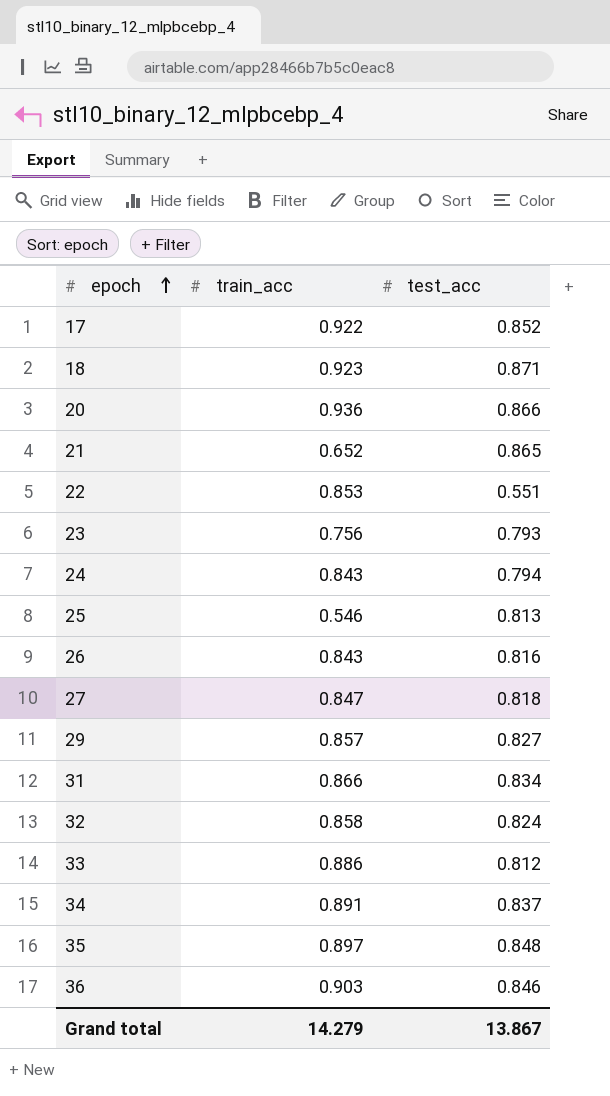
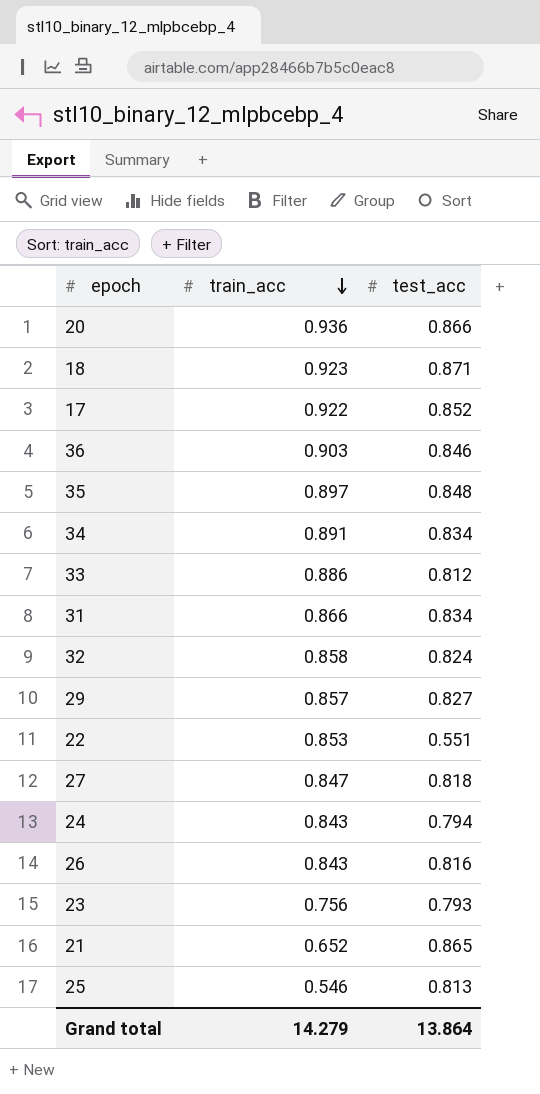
row order: epoch ascending -> train_acc descending
34 | test_acc: 0.837 -> 0.834
Grand total | test_acc: 13.867 -> 13.864

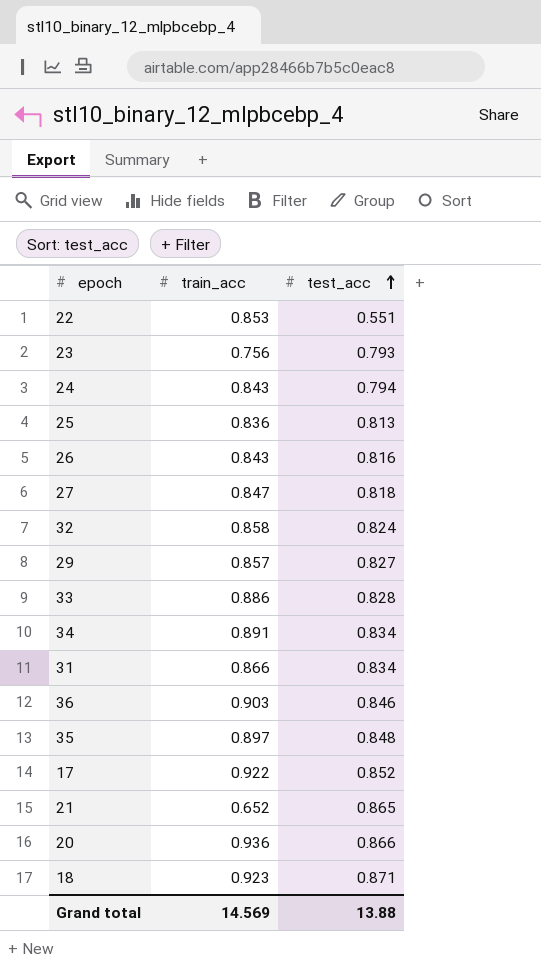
row order: train_acc descending -> test_acc ascending
25 | train_acc: 0.546 -> 0.836
33 | test_acc: 0.812 -> 0.828
Grand total | train_acc: 14.279 -> 14.569
Grand total | test_acc: 13.864 -> 13.88

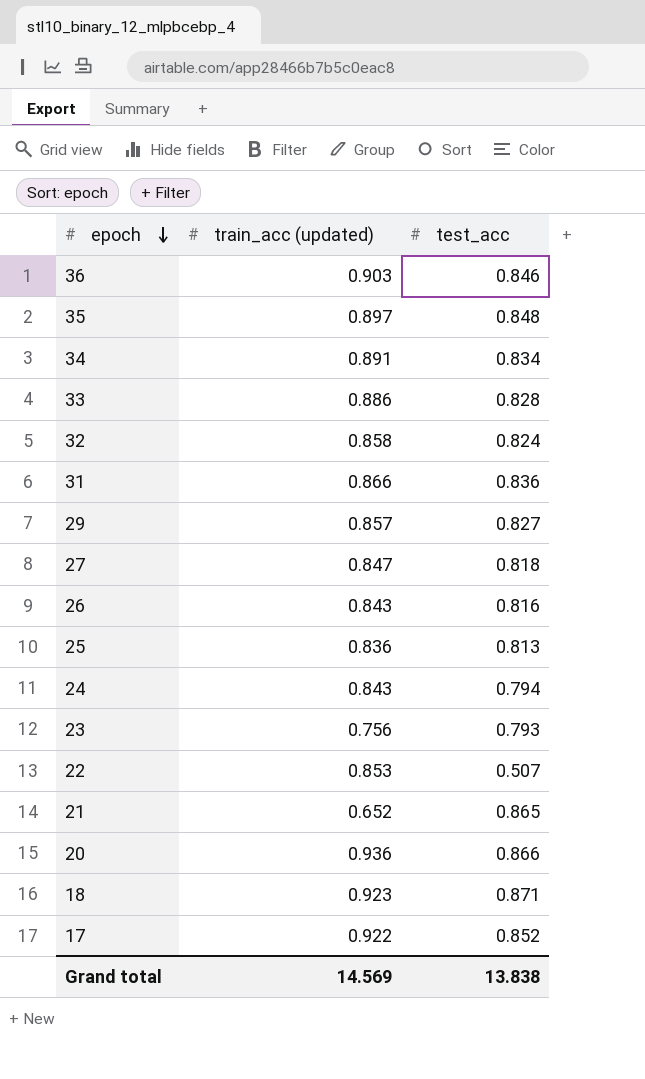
row order: test_acc ascending -> epoch descending
column name: train_acc -> train_acc (updated)
31 | test_acc: 0.834 -> 0.836
22 | test_acc: 0.551 -> 0.507
Grand total | test_acc: 13.88 -> 13.838

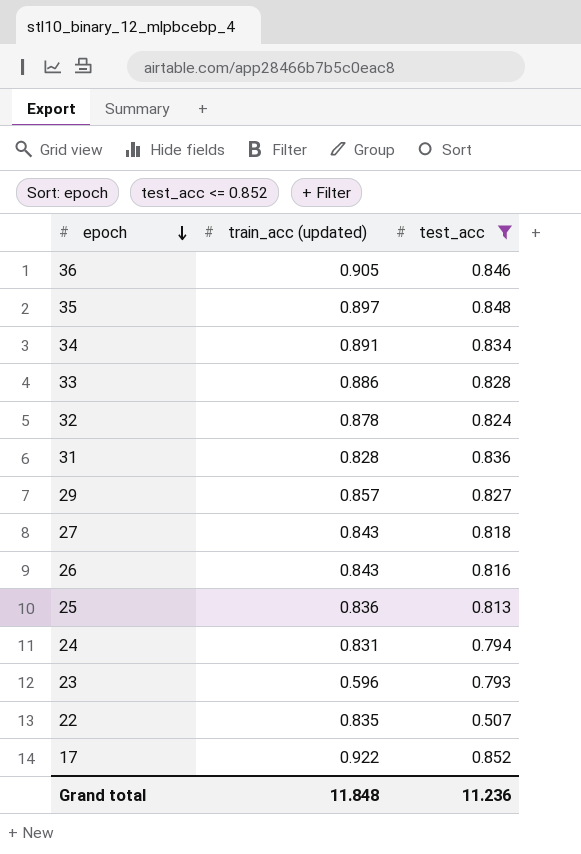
filter: none -> test_acc <= 0.852
36 | train_acc (updated): 0.903 -> 0.905
32 | train_acc (updated): 0.858 -> 0.878
31 | train_acc (updated): 0.866 -> 0.828
27 | train_acc (updated): 0.847 -> 0.843
24 | train_acc (updated): 0.843 -> 0.831
23 | train_acc (updated): 0.756 -> 0.596
22 | train_acc (updated): 0.853 -> 0.835
Grand total | train_acc (updated): 14.569 -> 11.848
Grand total | test_acc: 13.838 -> 11.236

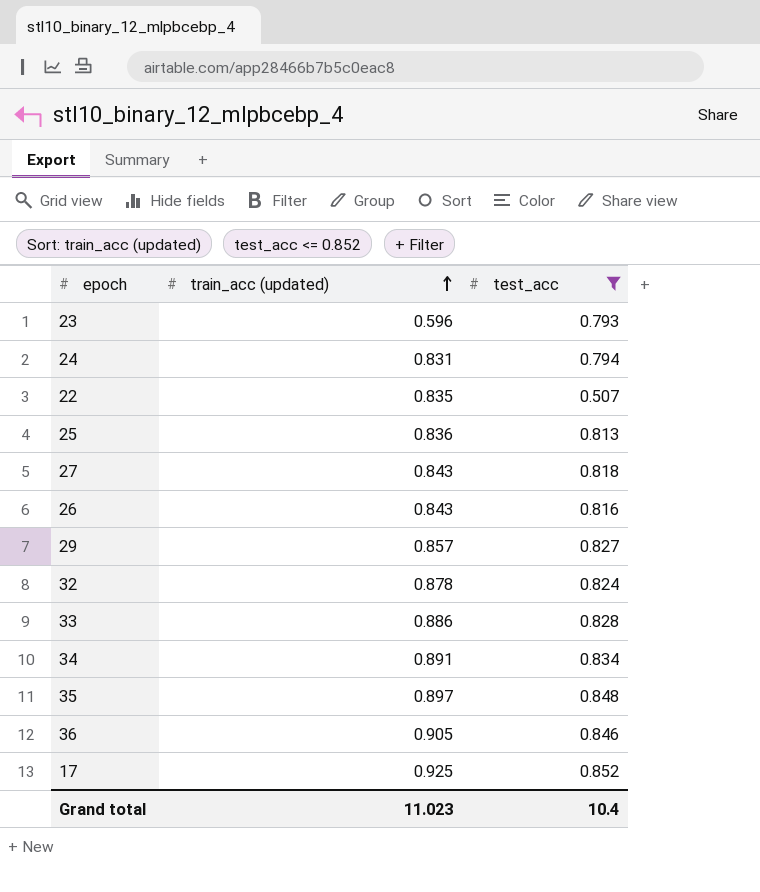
row order: epoch descending -> train_acc (updated) ascending
row 31: 0.828 | 0.836 -> none
17 | train_acc (updated): 0.922 -> 0.925
Grand total | train_acc (updated): 11.848 -> 11.023
Grand total | test_acc: 11.236 -> 10.4

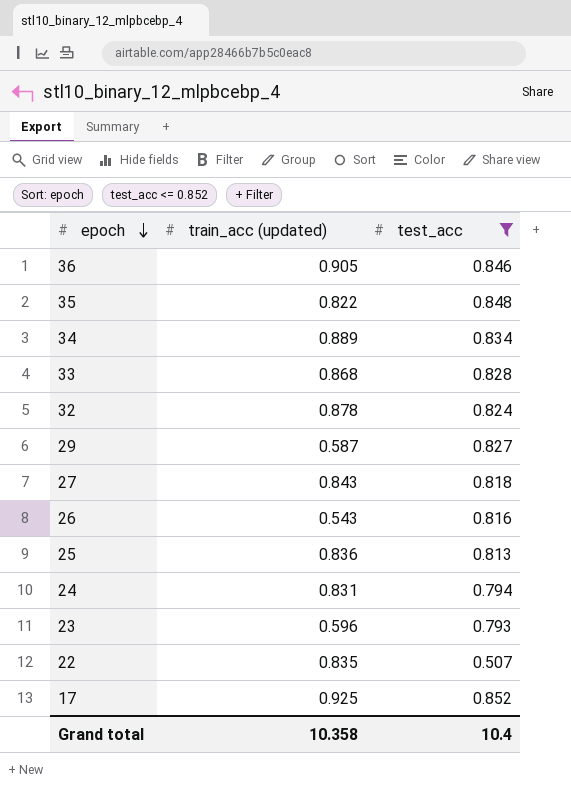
row order: train_acc (updated) ascending -> epoch descending
35 | train_acc (updated): 0.897 -> 0.822
34 | train_acc (updated): 0.891 -> 0.889
33 | train_acc (updated): 0.886 -> 0.868
29 | train_acc (updated): 0.857 -> 0.587
26 | train_acc (updated): 0.843 -> 0.543
Grand total | train_acc (updated): 11.023 -> 10.358

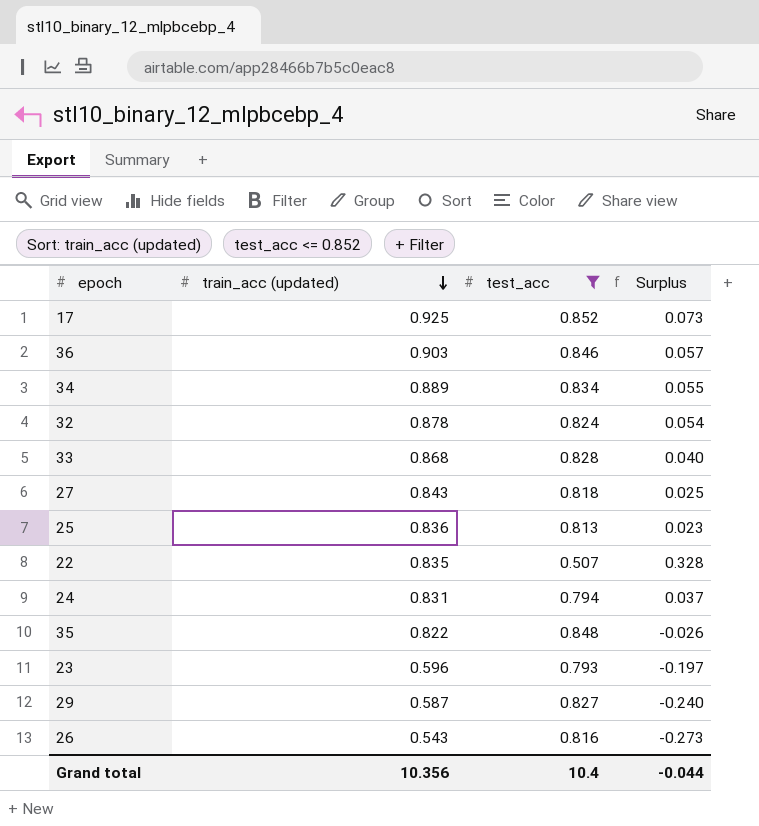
row order: epoch descending -> train_acc (updated) descending
column Surplus | formula: none -> [train_acc (updated)] - [test_acc]
36 | train_acc (updated): 0.905 -> 0.903
Grand total | train_acc (updated): 10.358 -> 10.356

